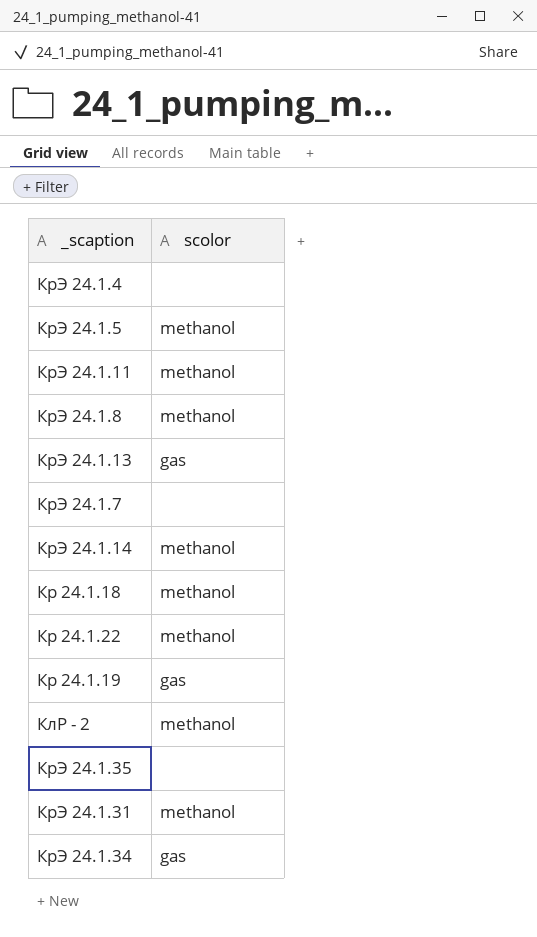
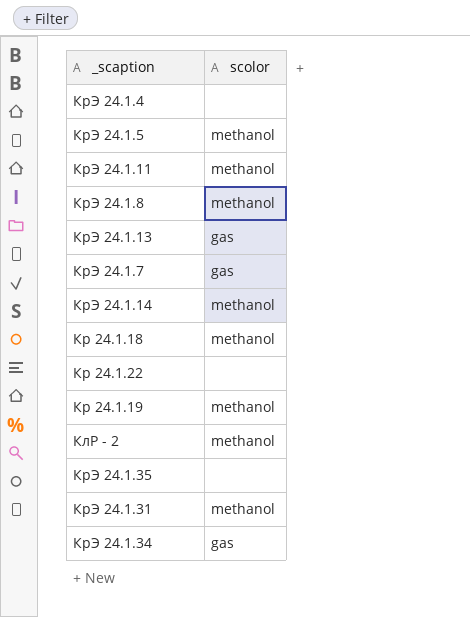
КрЭ 24.1.7 | scolor: none -> gas
Кр 24.1.22 | scolor: methanol -> none
Кр 24.1.19 | scolor: gas -> methanol

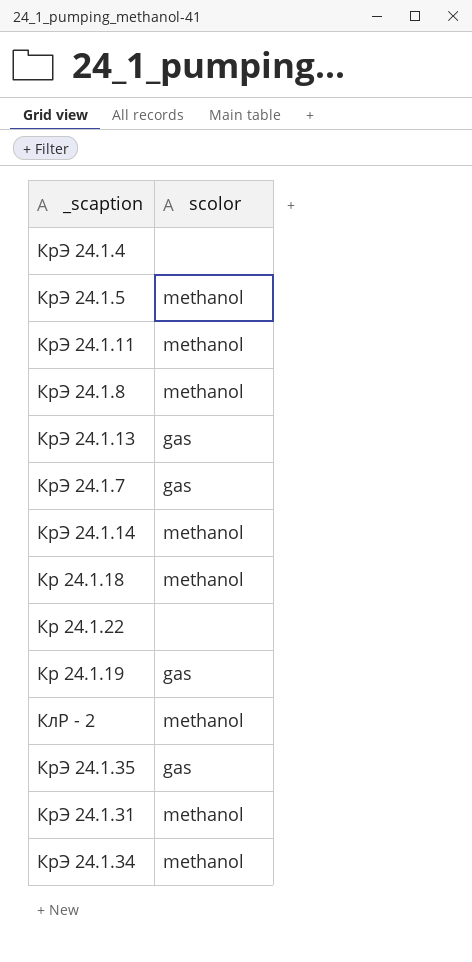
Кр 24.1.19 | scolor: methanol -> gas
КрЭ 24.1.35 | scolor: none -> gas
КрЭ 24.1.34 | scolor: gas -> methanol

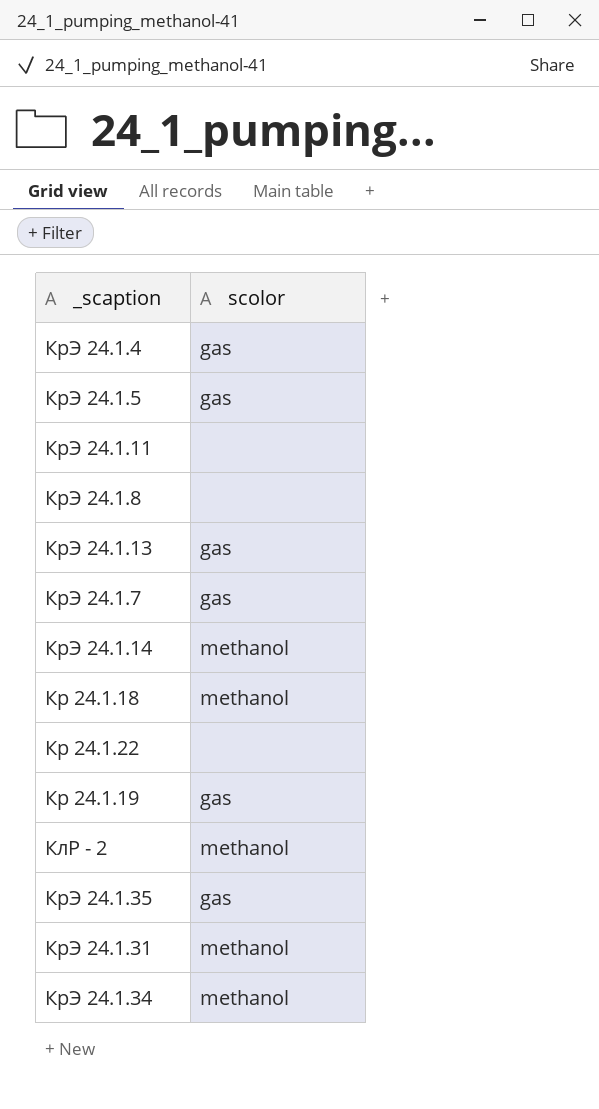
КрЭ 24.1.4 | scolor: none -> gas
КрЭ 24.1.5 | scolor: methanol -> gas
КрЭ 24.1.11 | scolor: methanol -> none
КрЭ 24.1.8 | scolor: methanol -> none

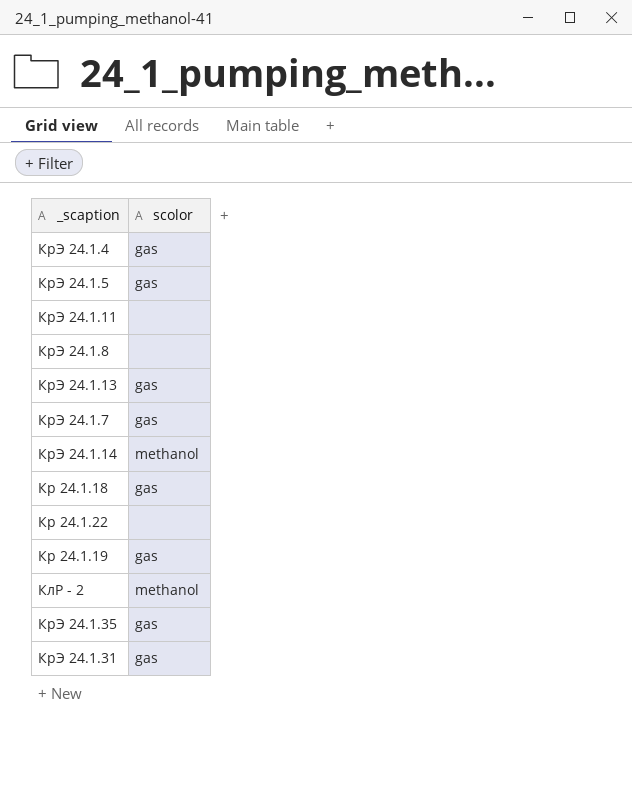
row КрЭ 24.1.34: methanol -> none
Кр 24.1.18 | scolor: methanol -> gas
КрЭ 24.1.31 | scolor: methanol -> gas

